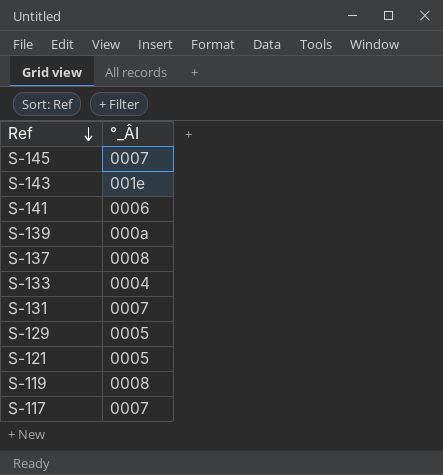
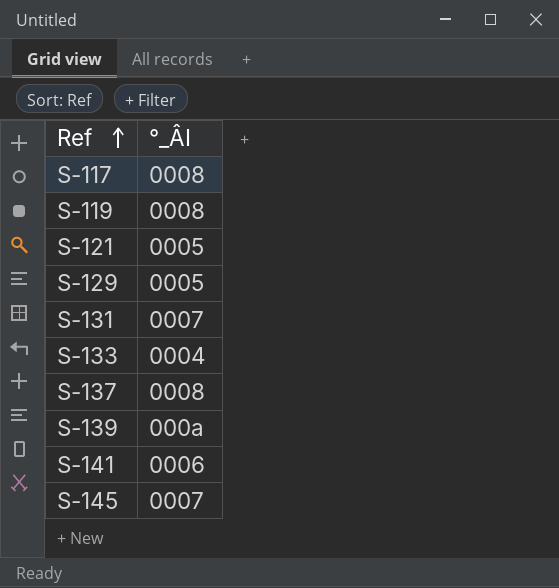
row order: Ref descending -> Ref ascending
row S-143: 001e -> none
S-117 | °_ÂI: 0007 -> 0008

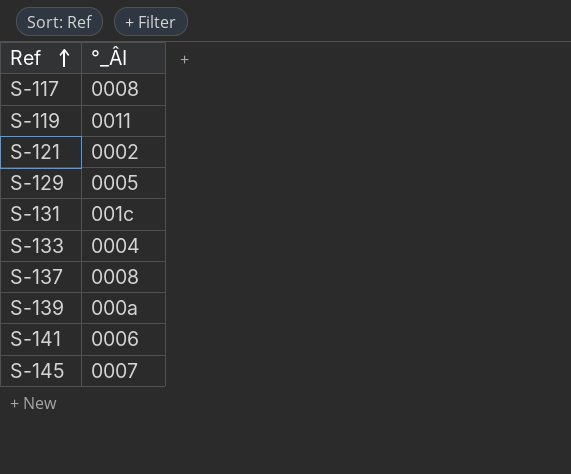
S-119 | °_ÂI: 0008 -> 0011
S-121 | °_ÂI: 0005 -> 0002
S-131 | °_ÂI: 0007 -> 001c

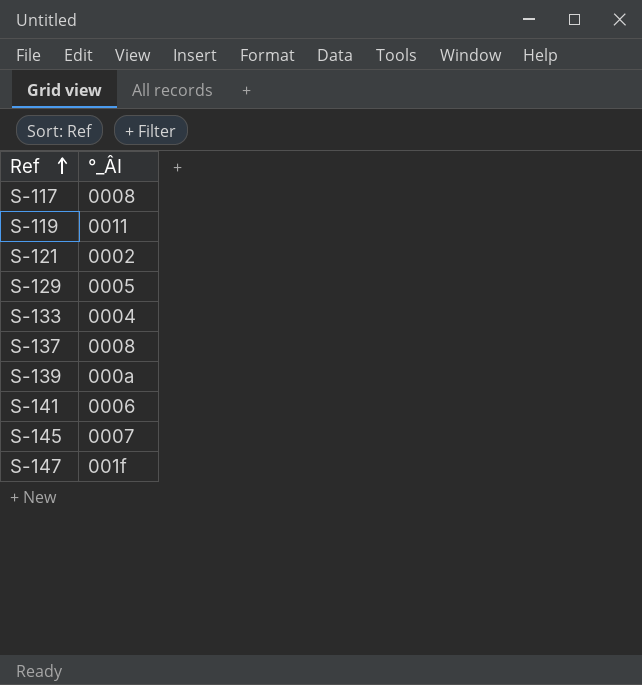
row S-131: 001c -> none
row S-147: none -> 001f

